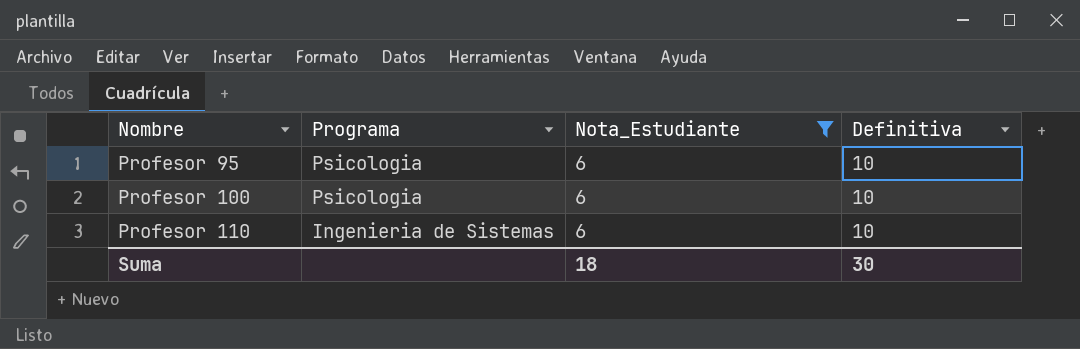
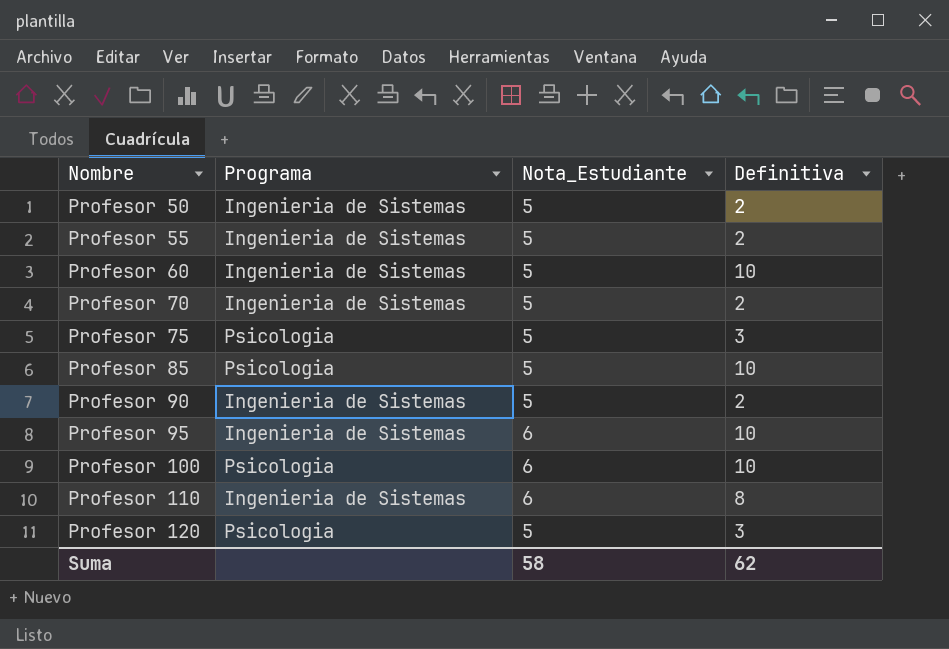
filter: Nota_Estudiante = 6 -> none
Profesor 95 | Programa: Psicologia -> Ingenieria de Sistemas
Profesor 110 | Definitiva: 10 -> 8
Suma | Nota_Estudiante: 18 -> 58
Suma | Definitiva: 30 -> 62

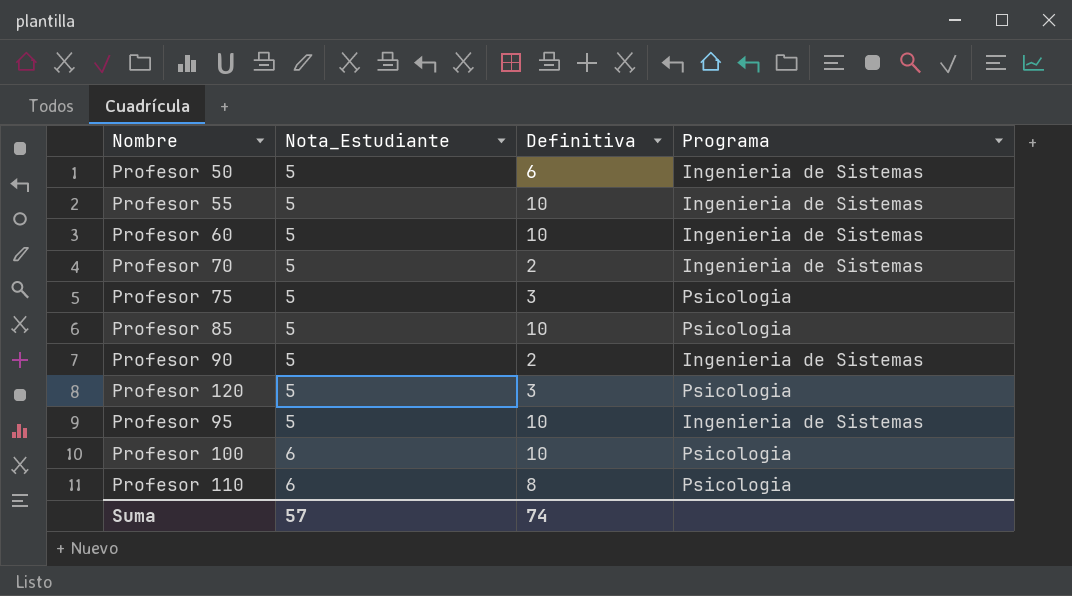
row order: Nombre ascending -> Nota_Estudiante ascending
column Programa | position: 2 -> 4
Profesor 50 | Definitiva: 2 -> 6
Profesor 55 | Definitiva: 2 -> 10
Profesor 95 | Nota_Estudiante: 6 -> 5
Profesor 110 | Programa: Ingenieria de Sistemas -> Psicologia
Suma | Nota_Estudiante: 58 -> 57
Suma | Definitiva: 62 -> 74

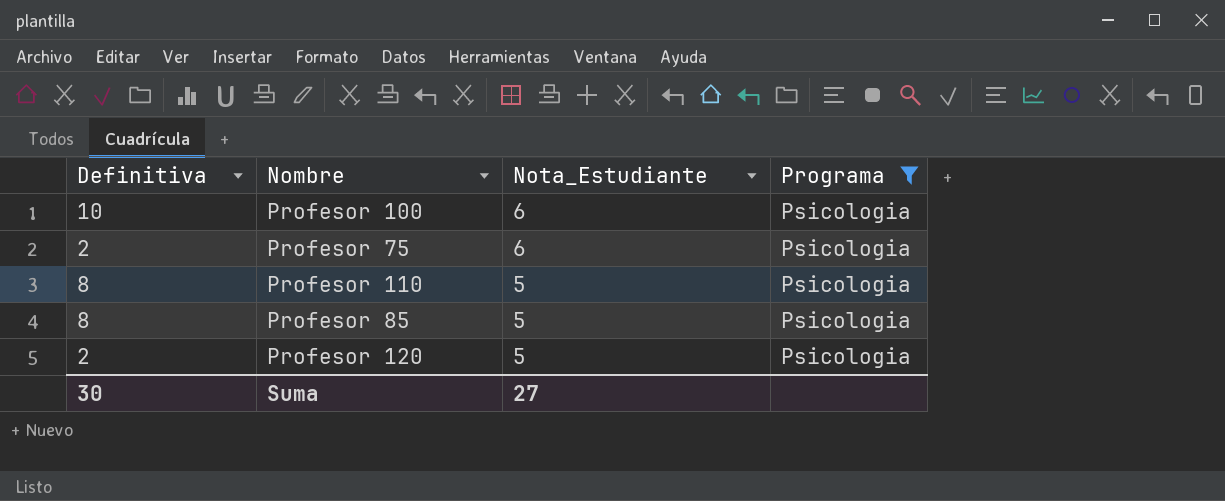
filter: none -> Programa = Psicologia
row order: Nota_Estudiante ascending -> Nota_Estudiante descending
column Definitiva | position: 3 -> 1
Profesor 75 | Definitiva: 3 -> 2
Profesor 75 | Nota_Estudiante: 5 -> 6
Profesor 110 | Nota_Estudiante: 6 -> 5
Profesor 85 | Definitiva: 10 -> 8
Profesor 120 | Definitiva: 3 -> 2
Suma | Definitiva: 74 -> 30
Suma | Nota_Estudiante: 57 -> 27

